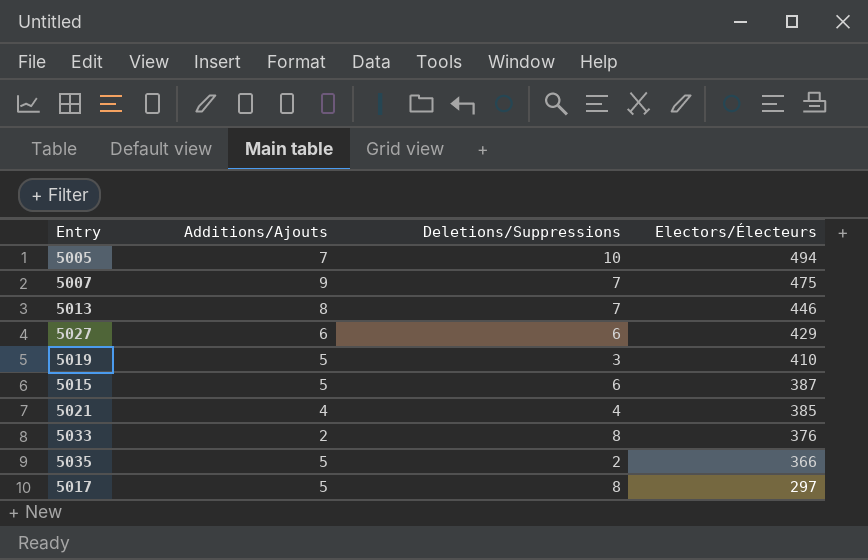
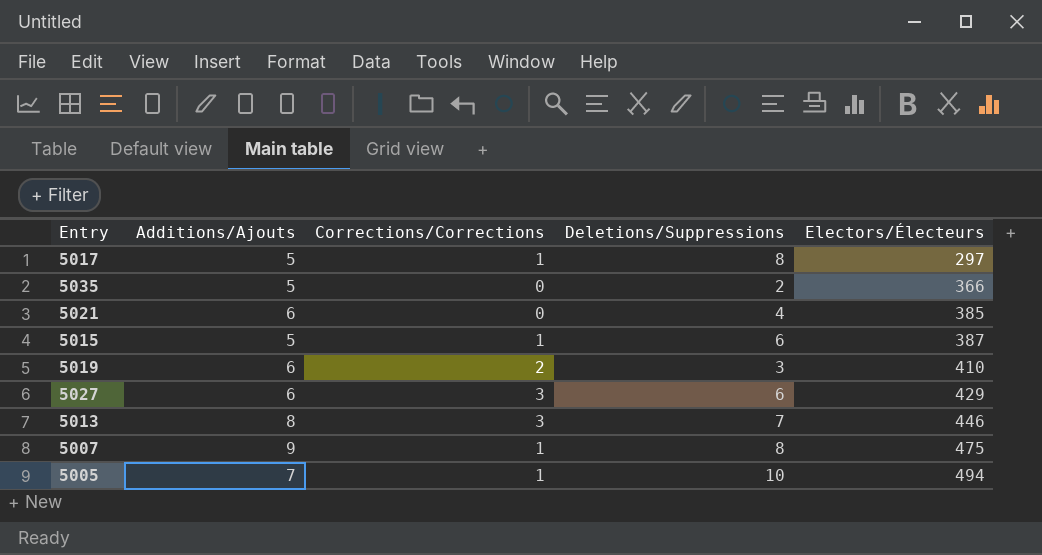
row order: Electors/Électeurs descending -> Electors/Électeurs ascending
column Corrections/Corrections | position: none -> 3
row 5033: 2 | 8 | 376 -> none
5021 | Additions/Ajouts: 4 -> 6
5019 | Additions/Ajouts: 5 -> 6
5007 | Deletions/Suppressions: 7 -> 8

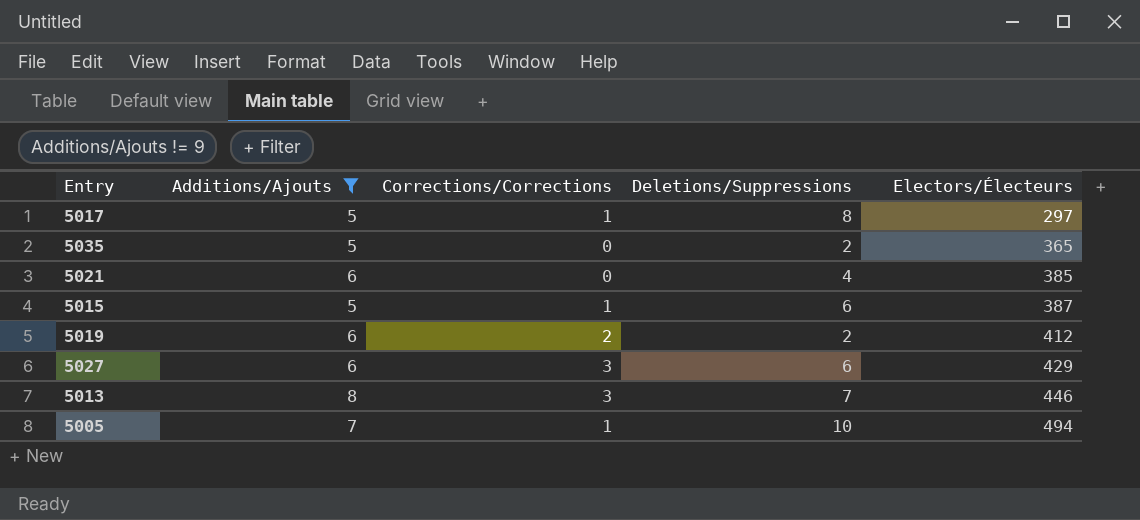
filter: none -> Additions/Ajouts != 9
5035 | Electors/Électeurs: 366 -> 365
5019 | Deletions/Suppressions: 3 -> 2
5019 | Electors/Électeurs: 410 -> 412

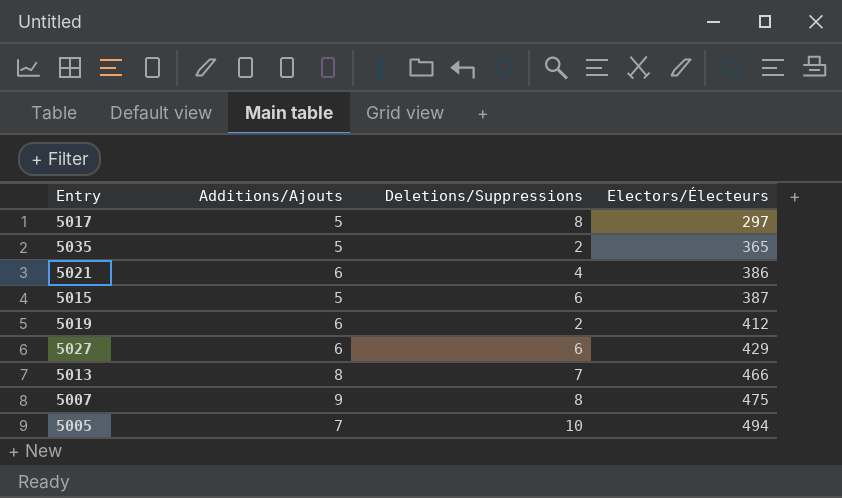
filter: Additions/Ajouts != 9 -> none
column Corrections/Corrections | position: 3 -> none
5021 | Electors/Électeurs: 385 -> 386
5013 | Electors/Électeurs: 446 -> 466

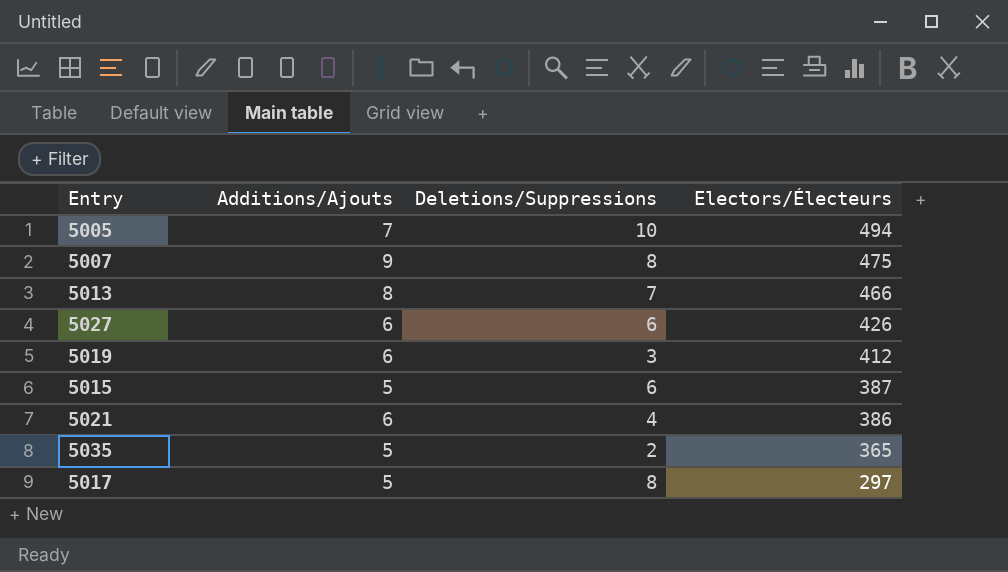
row order: Electors/Électeurs ascending -> Electors/Électeurs descending
5027 | Electors/Électeurs: 429 -> 426
5019 | Deletions/Suppressions: 2 -> 3

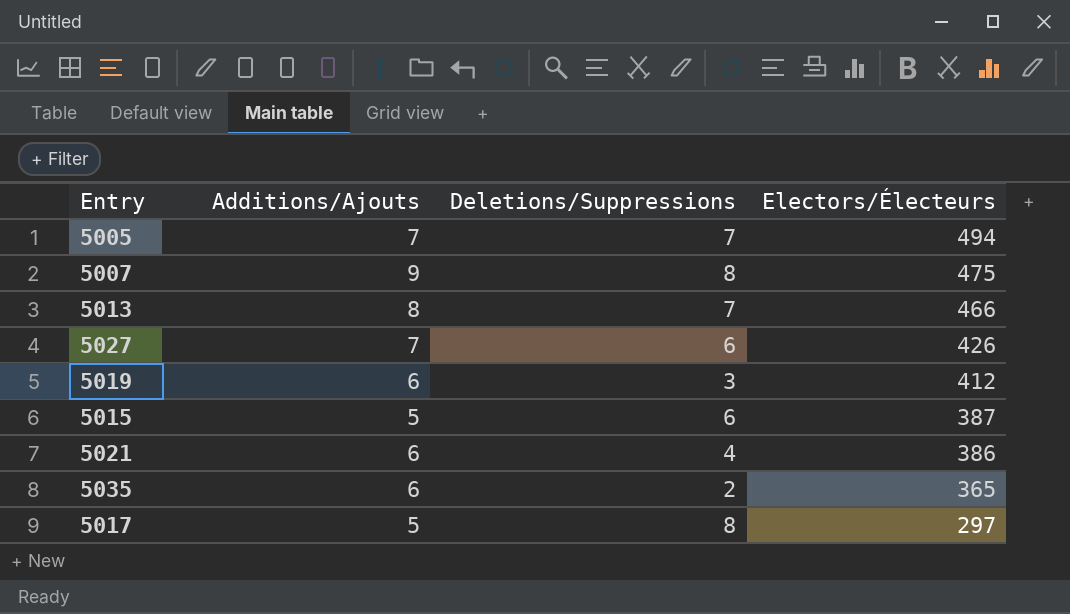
5005 | Deletions/Suppressions: 10 -> 7
5027 | Additions/Ajouts: 6 -> 7
5035 | Additions/Ajouts: 5 -> 6

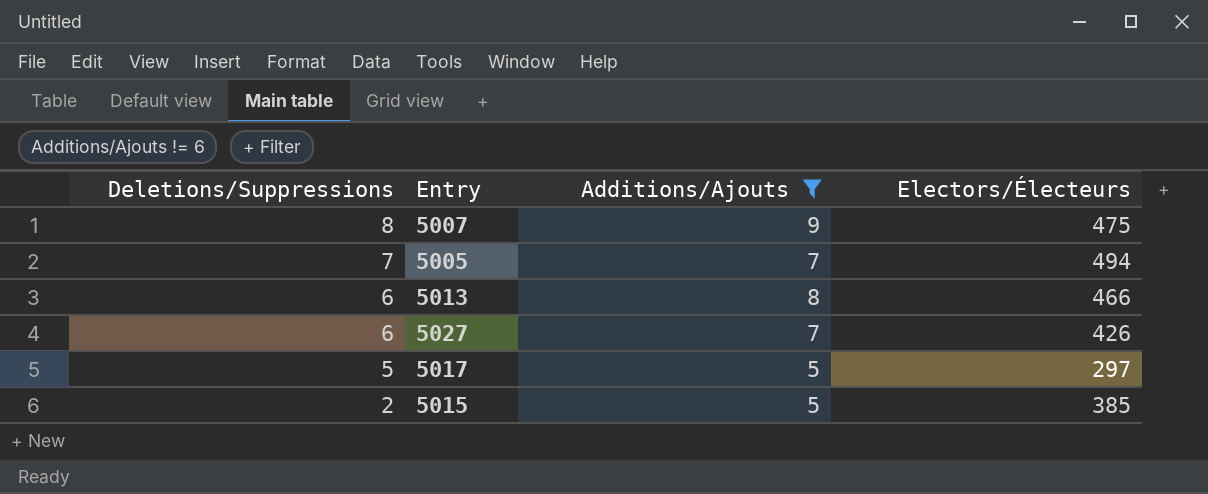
filter: none -> Additions/Ajouts != 6
row order: Electors/Électeurs descending -> Deletions/Suppressions descending
column Deletions/Suppressions | position: 3 -> 1
5013 | Deletions/Suppressions: 7 -> 6
5017 | Deletions/Suppressions: 8 -> 5
5015 | Deletions/Suppressions: 6 -> 2
5015 | Electors/Électeurs: 387 -> 385

